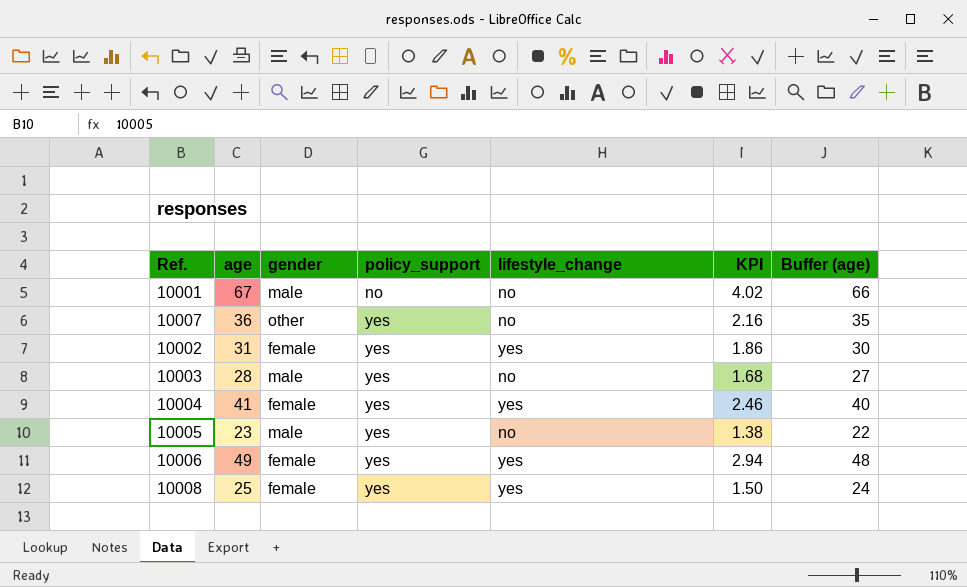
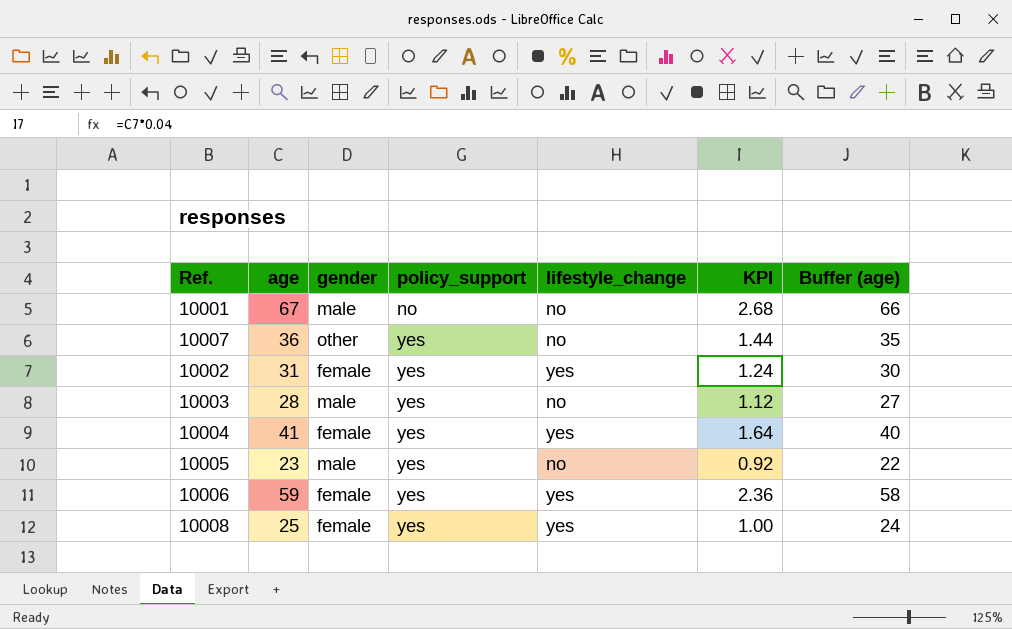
column KPI | formula: [age] * 0.06 -> [age] * 0.04
10006 | age: 49 -> 59
10006 | Buffer (age): 48 -> 58

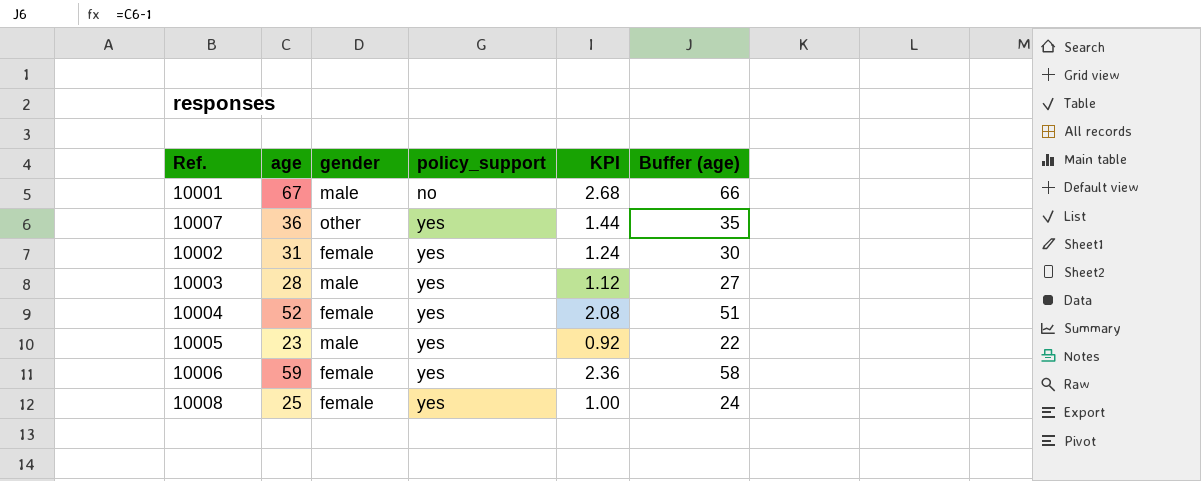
column lifestyle_change | position: 5 -> none
10004 | age: 41 -> 52
10004 | KPI: 1.64 -> 2.08
10004 | Buffer (age): 40 -> 51

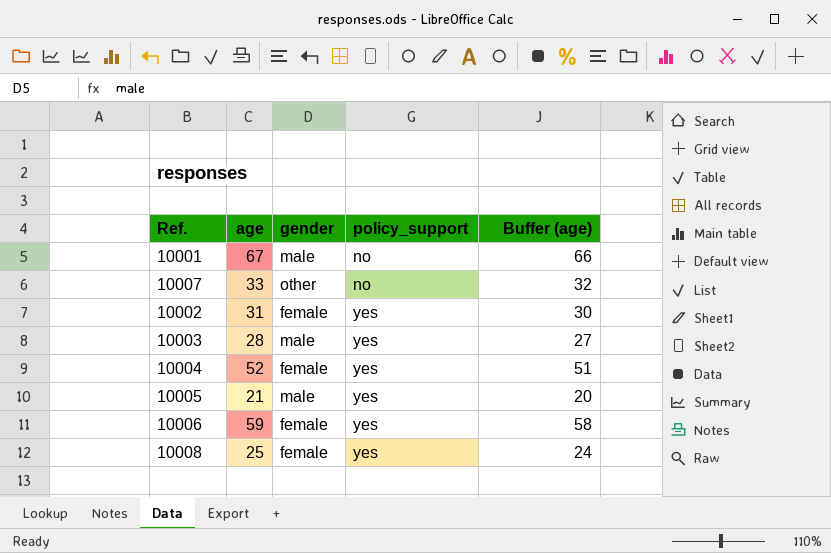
column KPI | formula: [age] * 0.04 -> none
10007 | age: 36 -> 33
10007 | policy_support: yes -> no
10007 | Buffer (age): 35 -> 32
10005 | age: 23 -> 21
10005 | Buffer (age): 22 -> 20

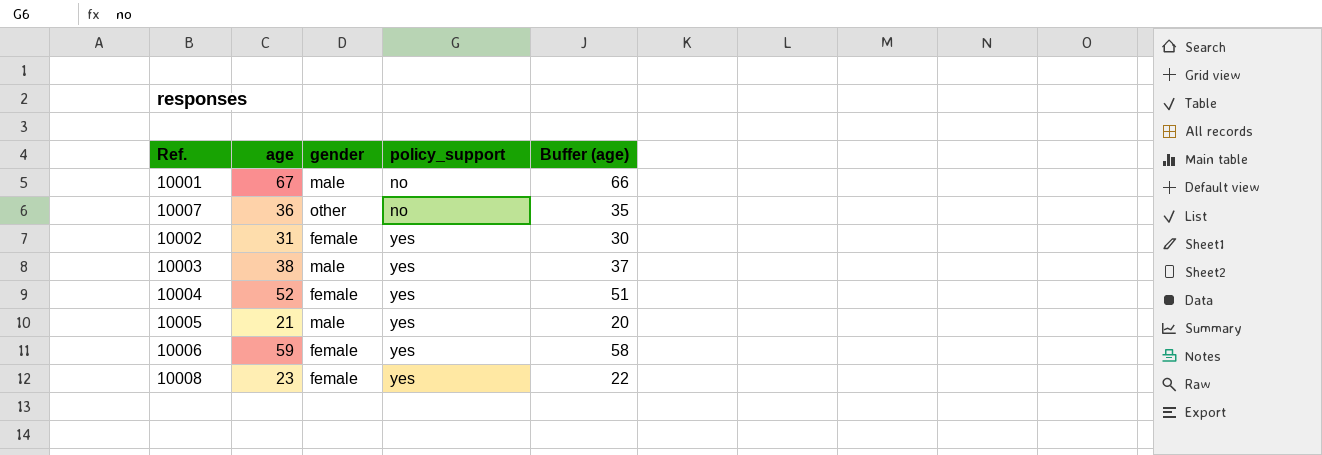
10007 | age: 33 -> 36
10007 | Buffer (age): 32 -> 35
10003 | age: 28 -> 38
10003 | Buffer (age): 27 -> 37
10008 | age: 25 -> 23
10008 | Buffer (age): 24 -> 22

